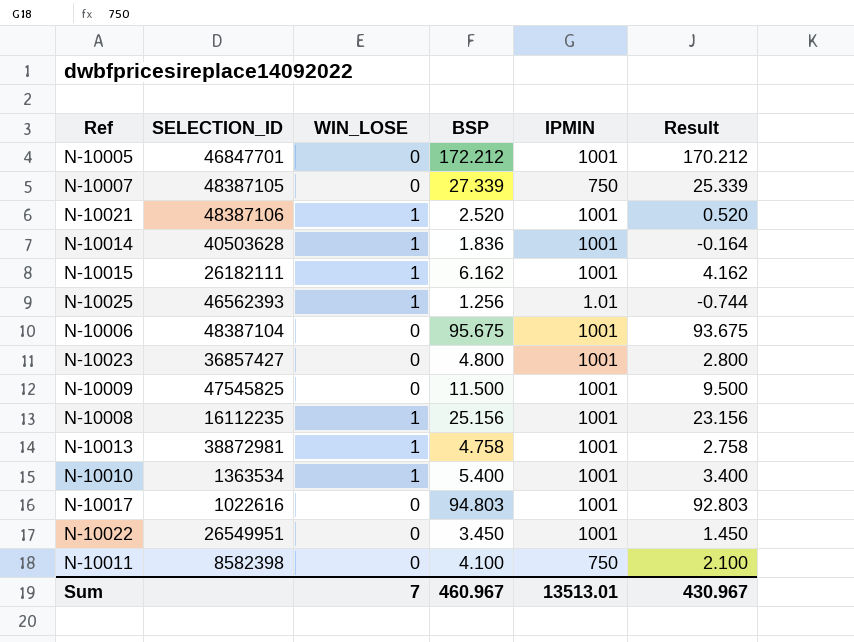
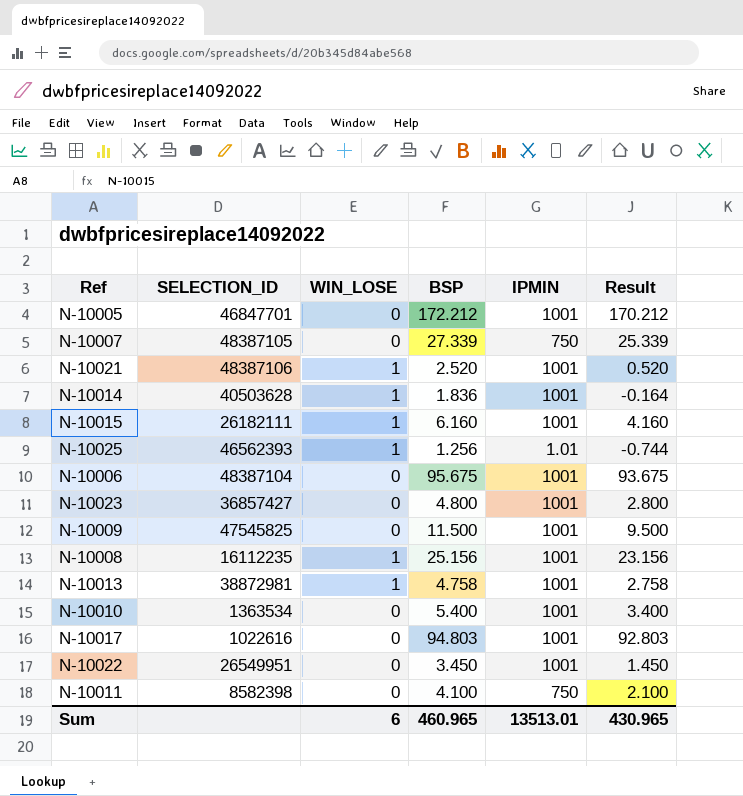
N-10015 | BSP: 6.162 -> 6.160
N-10015 | Result: 4.162 -> 4.160
N-10010 | WIN_LOSE: 1 -> 0
Sum | WIN_LOSE: 7 -> 6
Sum | BSP: 460.967 -> 460.965
Sum | Result: 430.967 -> 430.965

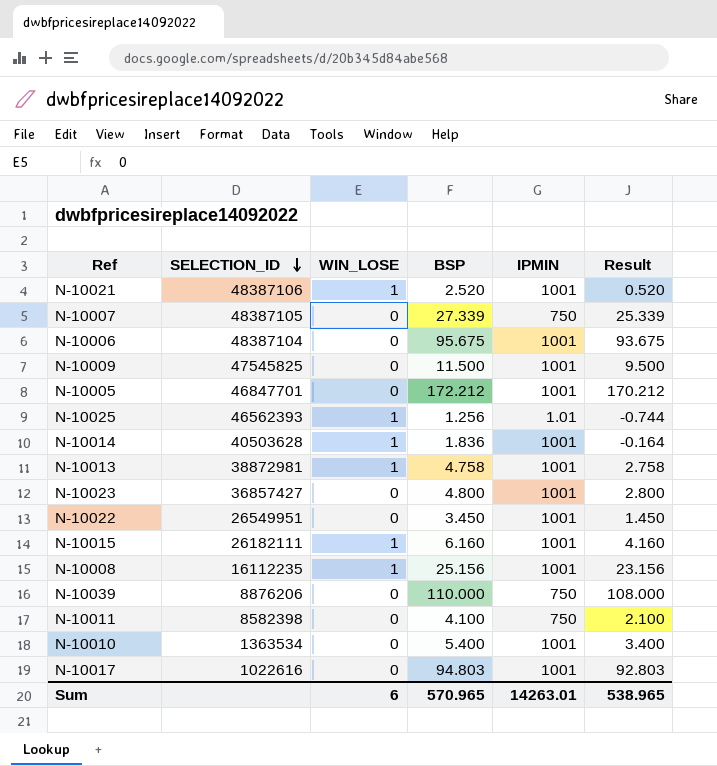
row order: none -> SELECTION_ID descending
row N-10039: none -> 8876206 | 0 | 110.000 | 750 | 108.000
Sum | BSP: 460.965 -> 570.965
Sum | IPMIN: 13513.01 -> 14263.01
Sum | Result: 430.965 -> 538.965

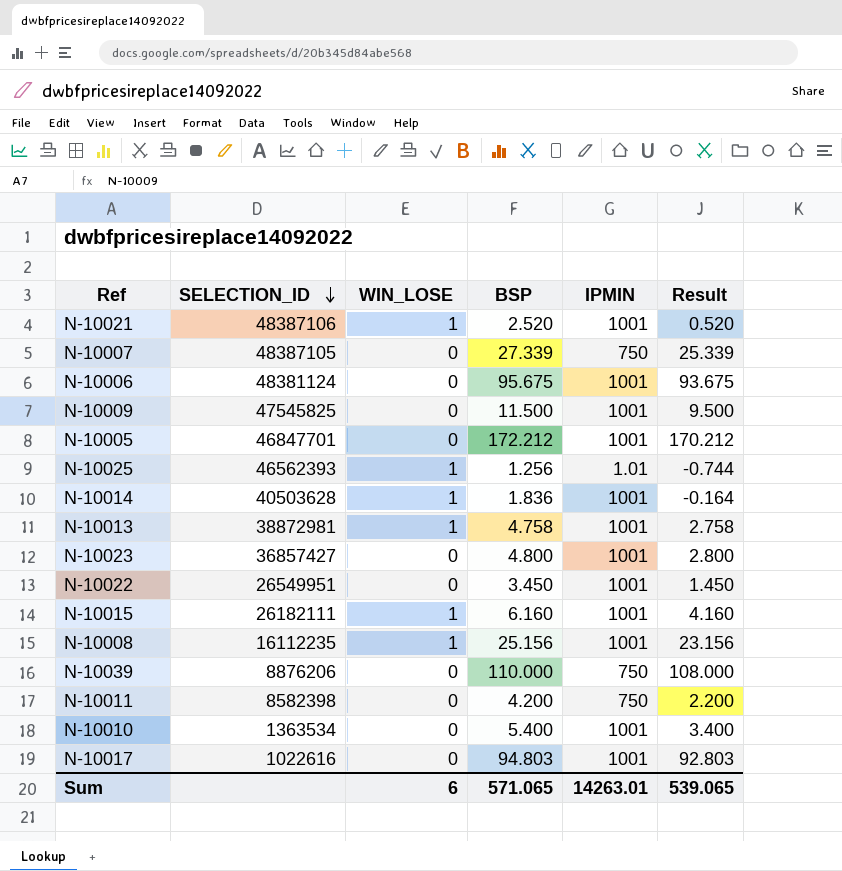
N-10006 | SELECTION_ID: 48387104 -> 48381124
N-10011 | BSP: 4.100 -> 4.200
N-10011 | Result: 2.100 -> 2.200
Sum | BSP: 570.965 -> 571.065
Sum | Result: 538.965 -> 539.065

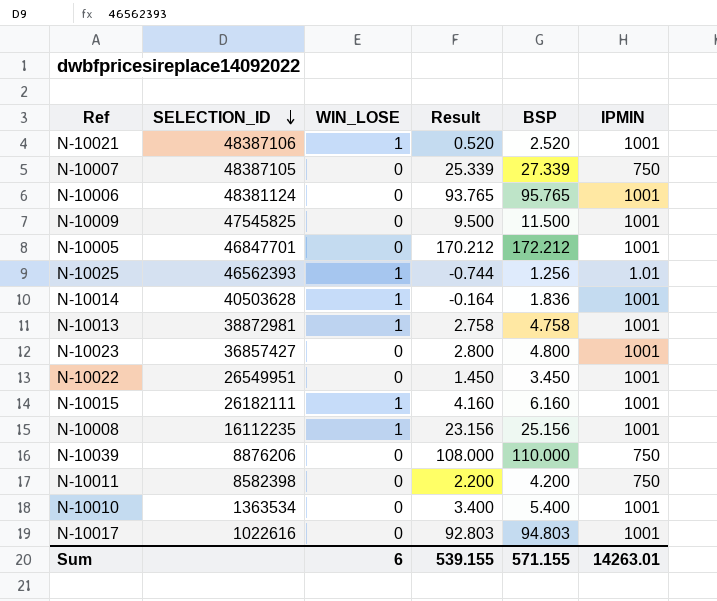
column Result | position: 6 -> 4
N-10006 | Result: 93.675 -> 93.765
N-10006 | BSP: 95.675 -> 95.765
Sum | Result: 539.065 -> 539.155
Sum | BSP: 571.065 -> 571.155

